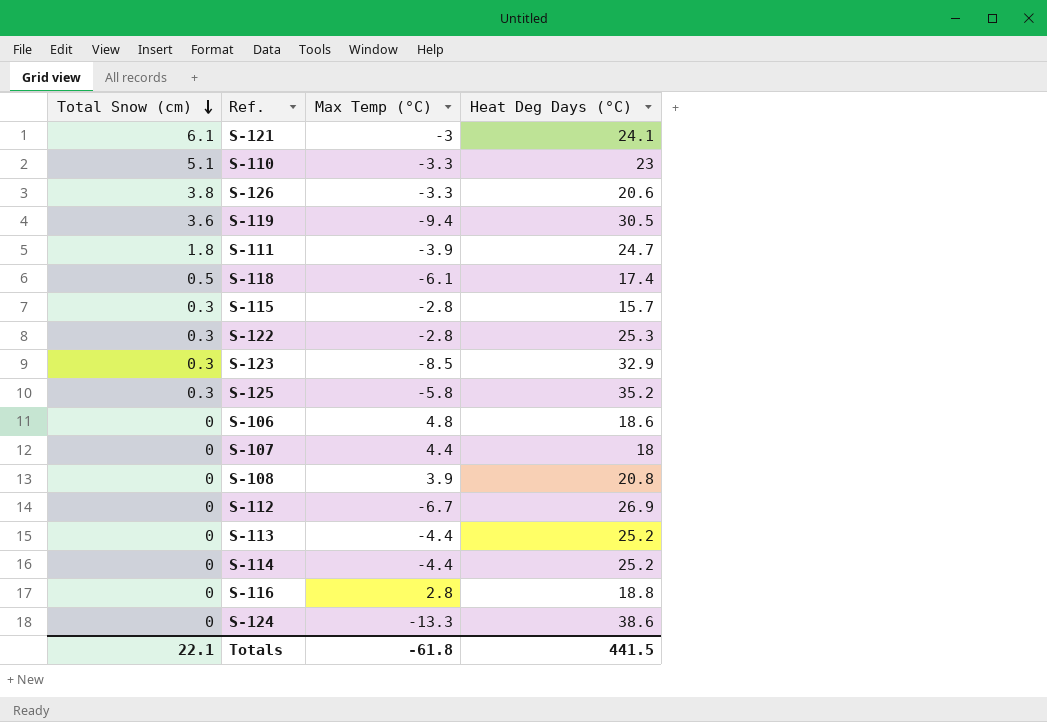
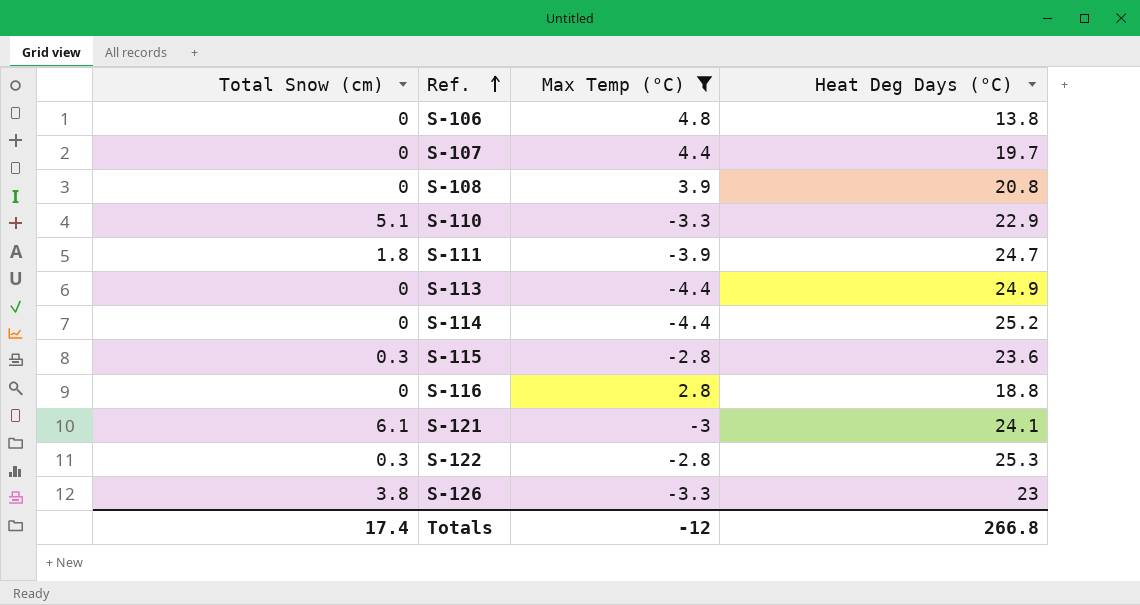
filter: none -> Max Temp (°C) >= -4.4
row order: Total Snow (cm) descending -> Ref. ascending
S-106 | Heat Deg Days (°C): 18.6 -> 13.8
S-107 | Heat Deg Days (°C): 18 -> 19.7
S-110 | Heat Deg Days (°C): 23 -> 22.9
S-113 | Heat Deg Days (°C): 25.2 -> 24.9
S-115 | Heat Deg Days (°C): 15.7 -> 23.6
S-126 | Heat Deg Days (°C): 20.6 -> 23
Totals | Total Snow (cm): 22.1 -> 17.4
Totals | Max Temp (°C): -61.8 -> -12
Totals | Heat Deg Days (°C): 441.5 -> 266.8

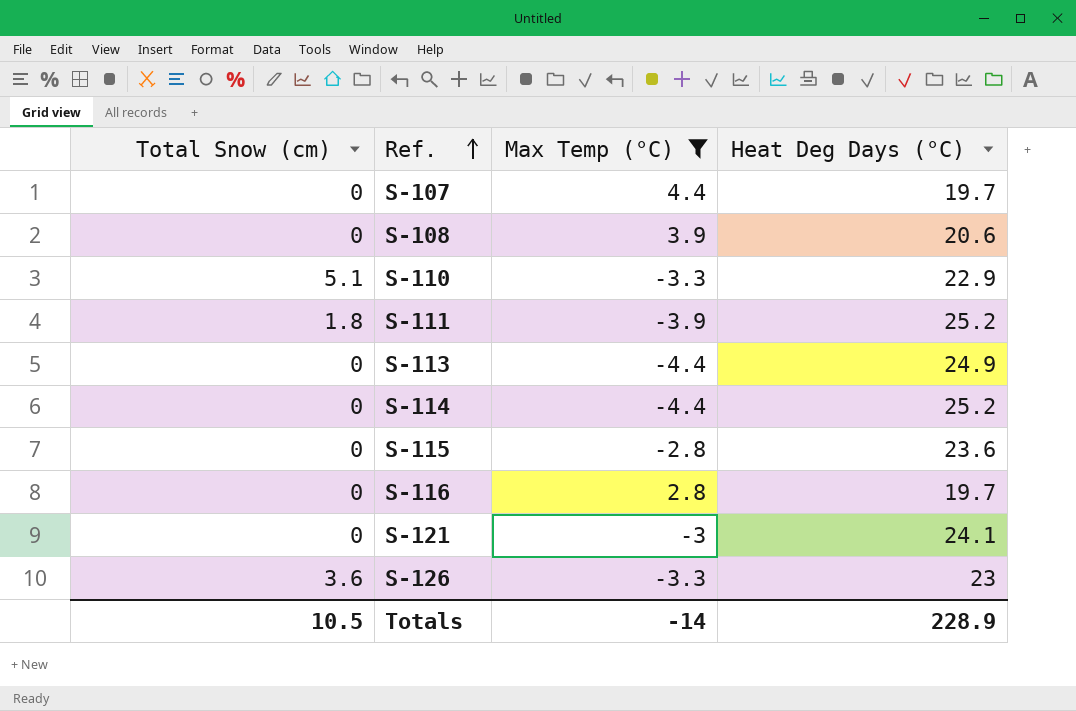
row S-106: 0 | 4.8 | 13.8 -> none
row S-122: 0.3 | -2.8 | 25.3 -> none
S-108 | Heat Deg Days (°C): 20.8 -> 20.6
S-111 | Heat Deg Days (°C): 24.7 -> 25.2
S-115 | Total Snow (cm): 0.3 -> 0
S-116 | Heat Deg Days (°C): 18.8 -> 19.7
S-121 | Total Snow (cm): 6.1 -> 0
S-126 | Total Snow (cm): 3.8 -> 3.6
Totals | Total Snow (cm): 17.4 -> 10.5
Totals | Max Temp (°C): -12 -> -14
Totals | Heat Deg Days (°C): 266.8 -> 228.9

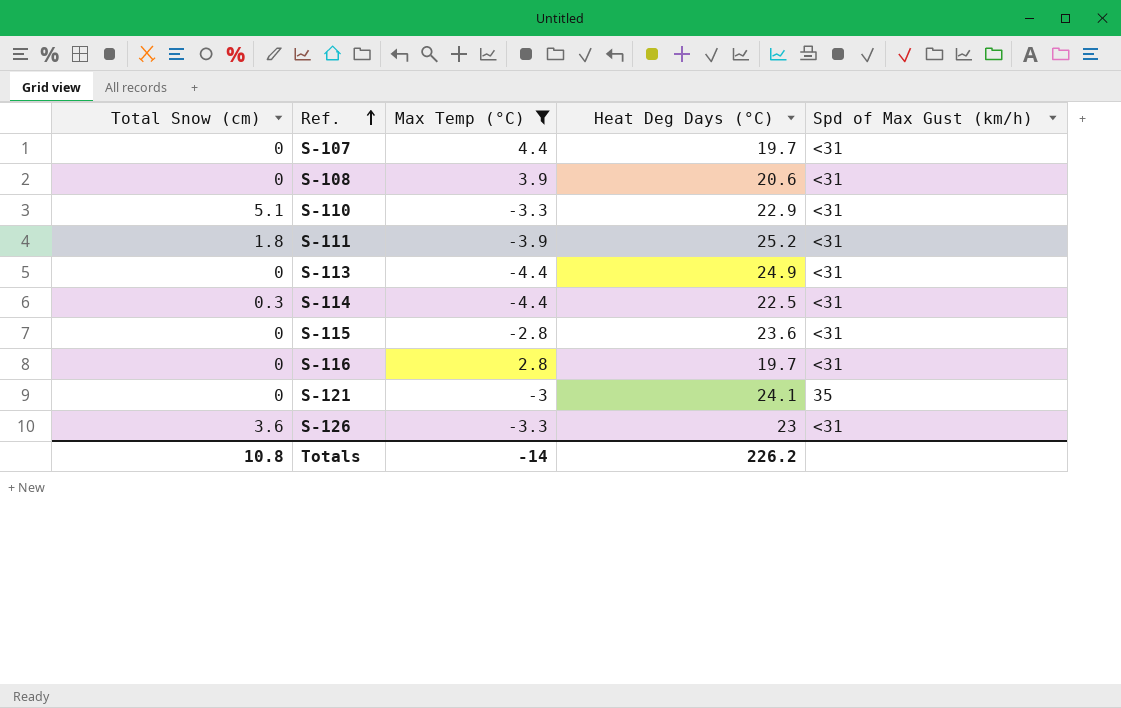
column Spd of Max Gust (km/h) | position: none -> 5
S-114 | Total Snow (cm): 0 -> 0.3
S-114 | Heat Deg Days (°C): 25.2 -> 22.5
Totals | Total Snow (cm): 10.5 -> 10.8
Totals | Heat Deg Days (°C): 228.9 -> 226.2

